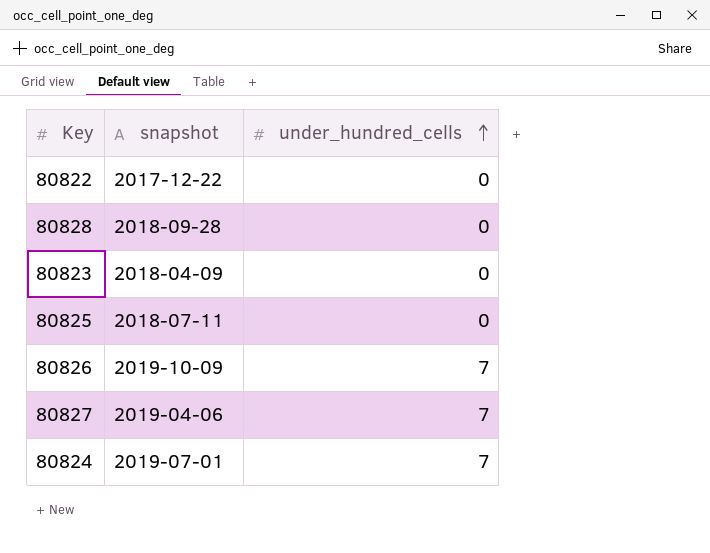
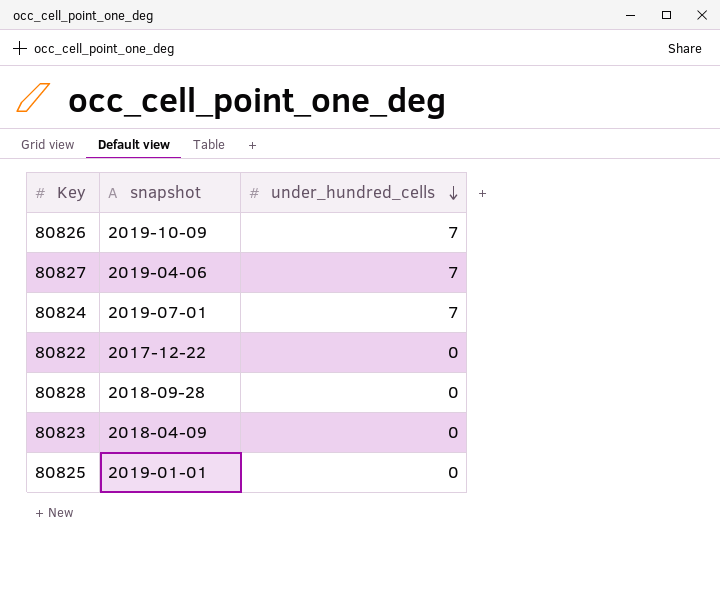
row order: under_hundred_cells ascending -> under_hundred_cells descending
80825 | snapshot: 2018-07-11 -> 2019-01-01

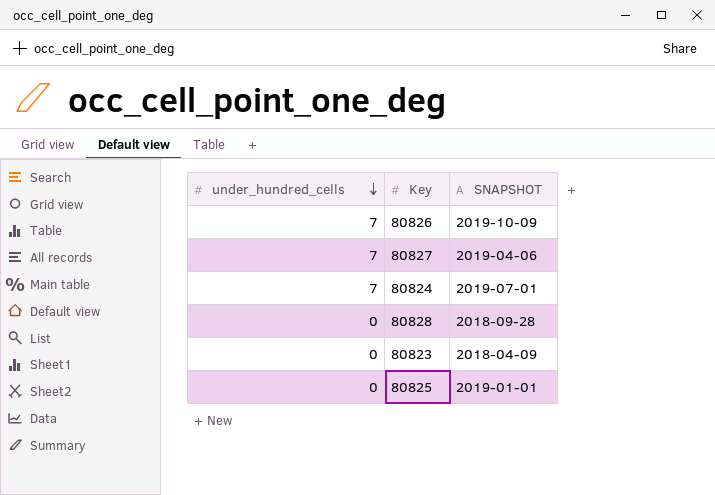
column under_hundred_cells | position: 3 -> 1
column name: snapshot -> SNAPSHOT
row 80822: 2017-12-22 | 0 -> none

